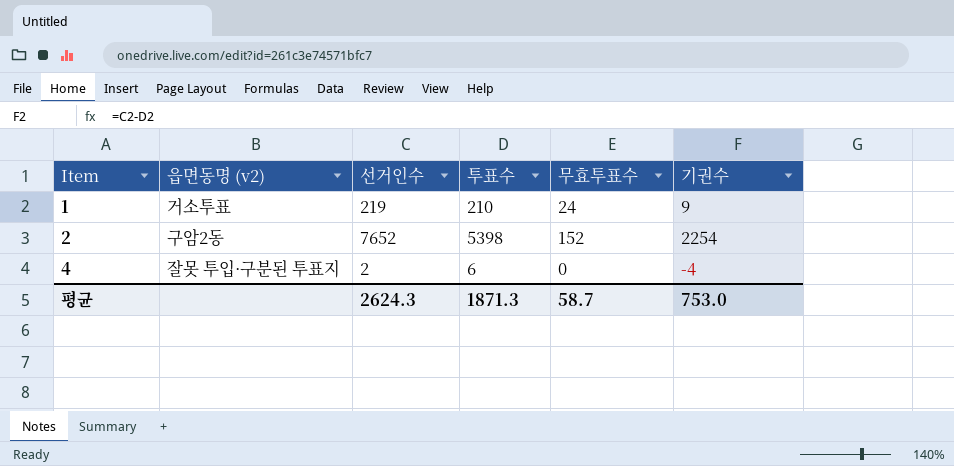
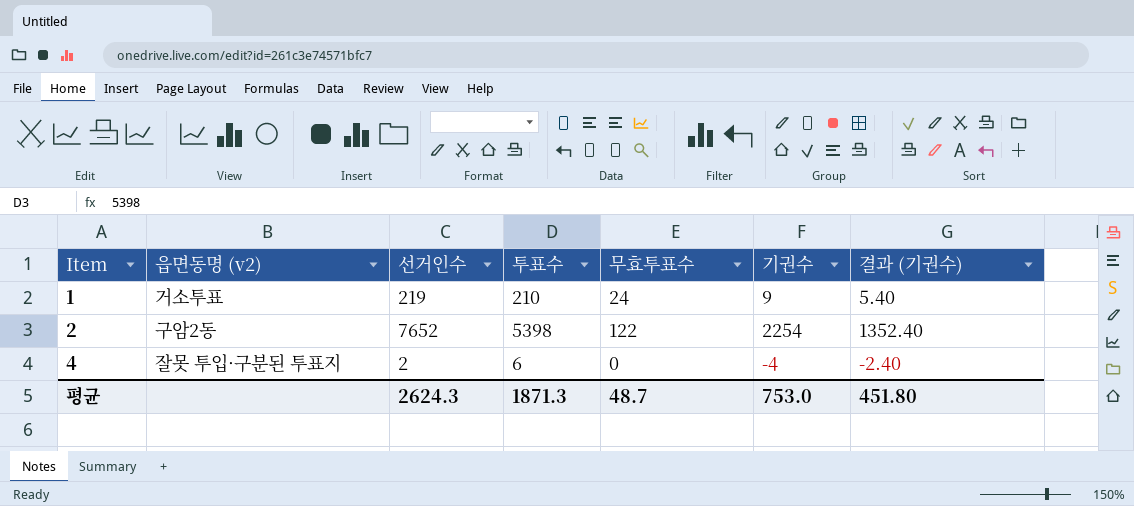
column 결과 (기권수) | formula: none -> [기권수] * 0.6
2 | 무효투표수: 152 -> 122
평균 | 무효투표수: 58.7 -> 48.7

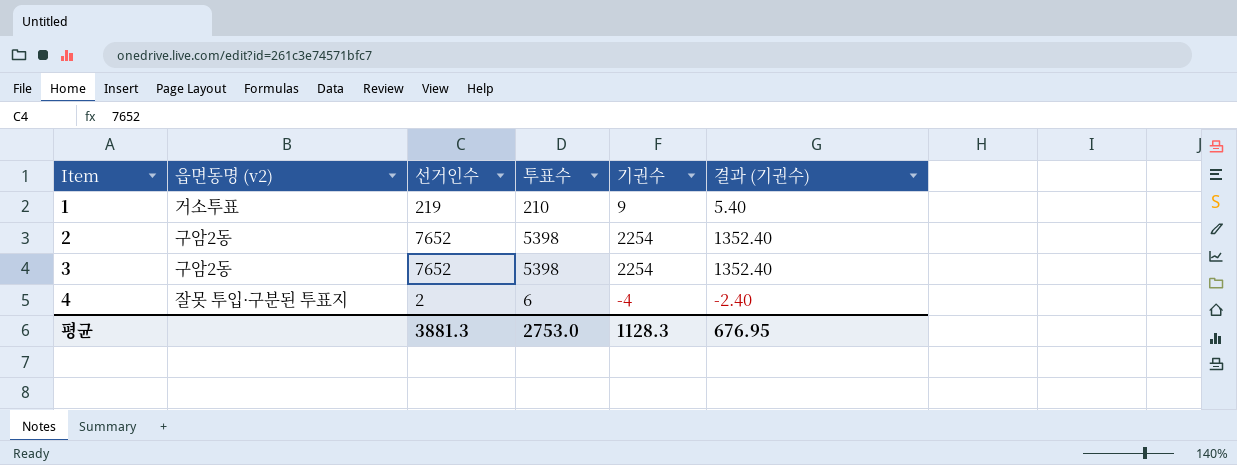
column 무효투표수 | position: 5 -> none
row 3: none -> 구암2동 | 7652 | 5398 | 2254 | 1352.40
평균 | 선거인수: 2624.3 -> 3881.3
평균 | 투표수: 1871.3 -> 2753.0
평균 | 기권수: 753.0 -> 1128.3
평균 | 결과 (기권수): 451.80 -> 676.95

